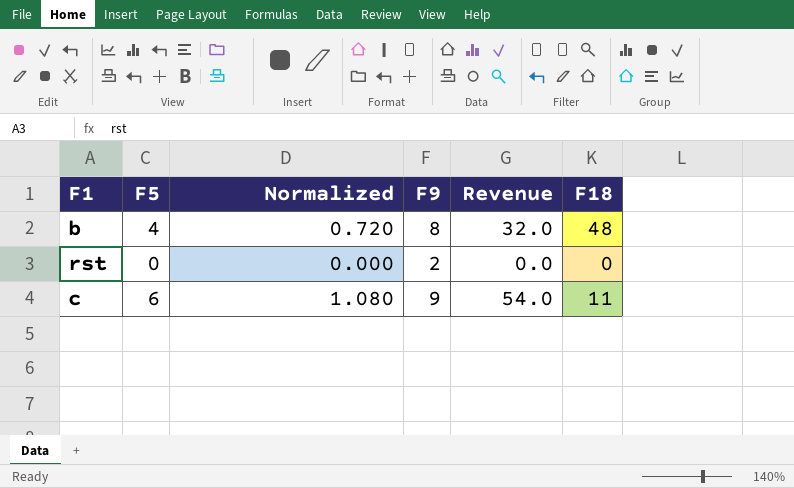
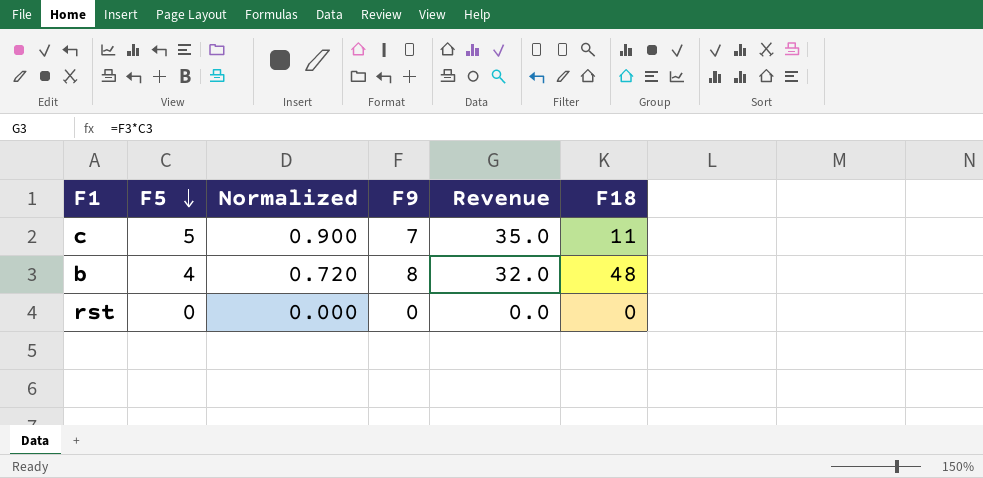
row order: none -> F5 descending
c | F5: 6 -> 5
c | Normalized: 1.080 -> 0.900
c | F9: 9 -> 7
c | Revenue: 54.0 -> 35.0
rst | F9: 2 -> 0

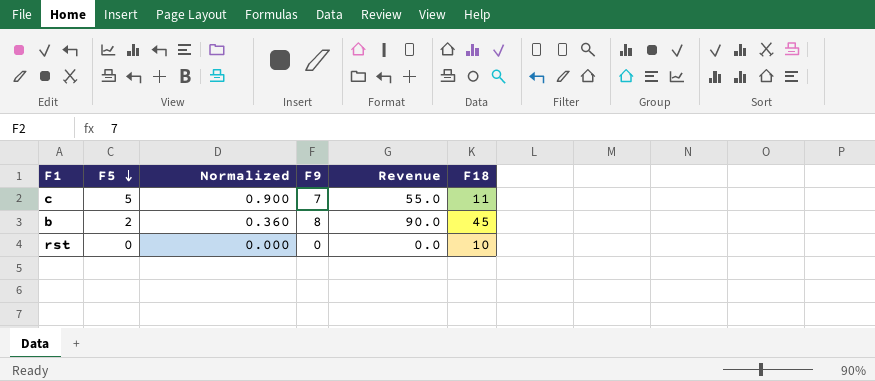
column Revenue | formula: [F5] * [F9] -> [F5] * [F18]
b | F5: 4 -> 2
b | Normalized: 0.720 -> 0.360
b | F18: 48 -> 45
rst | F18: 0 -> 10

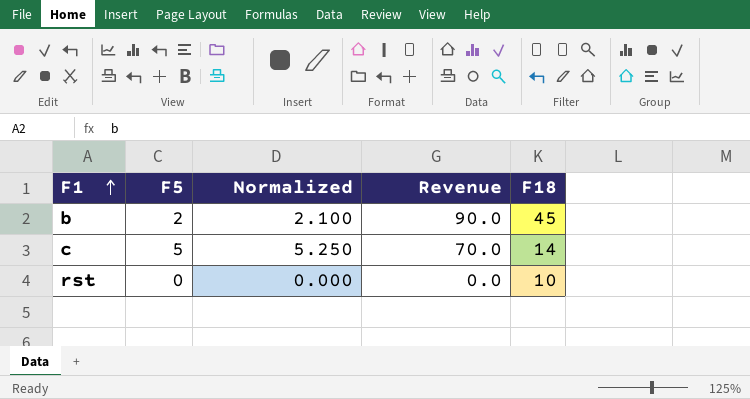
row order: F5 descending -> F1 ascending
column F9 | position: 4 -> none
column Normalized | formula: [F5] * 0.18 -> [F5] * 1.05
c | Revenue: 55.0 -> 70.0
c | F18: 11 -> 14

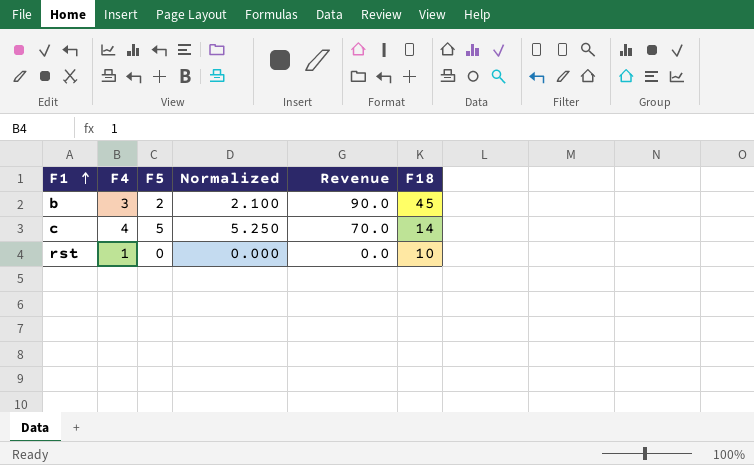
column F4 | position: none -> 2

